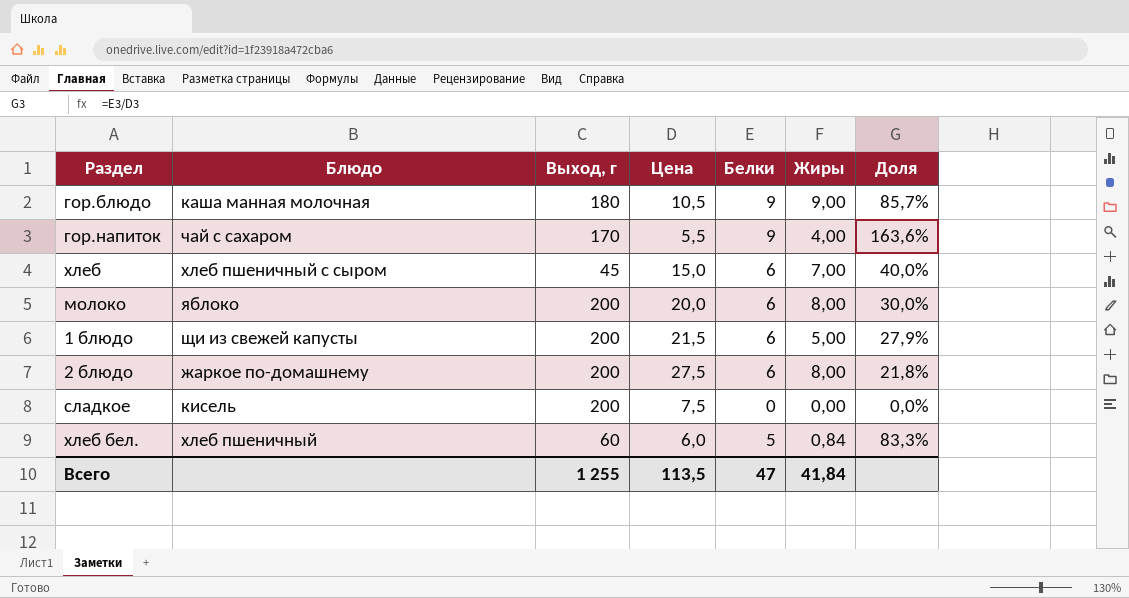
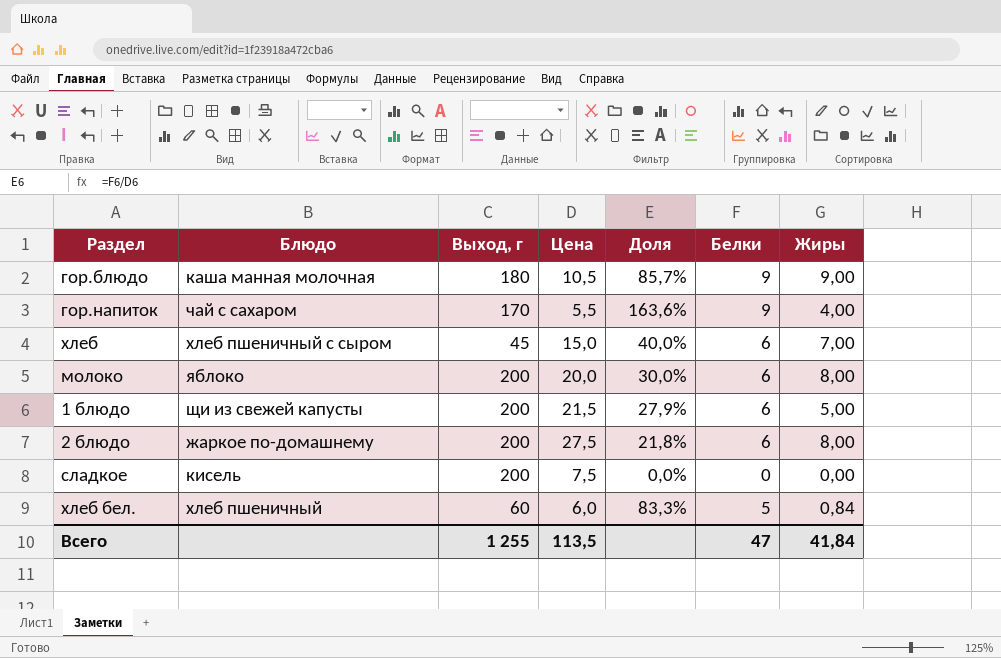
column Доля | position: 7 -> 5

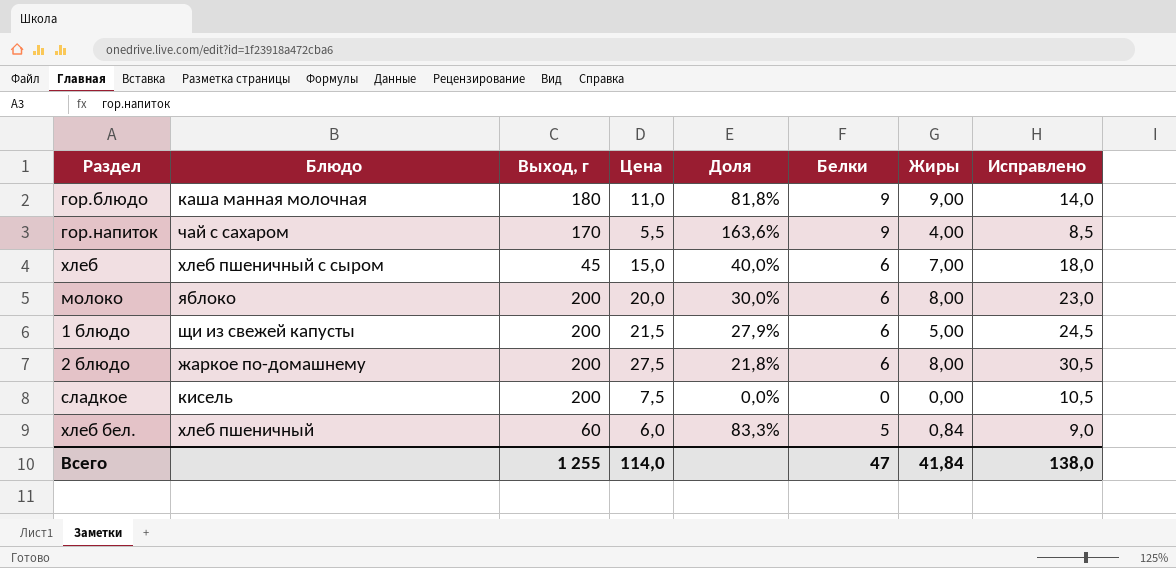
column Исправлено | formula: none -> [Цена] + 3
гор.блюдо | Цена: 10,5 -> 11,0
гор.блюдо | Доля: 85,7% -> 81,8%
Всего | Цена: 113,5 -> 114,0

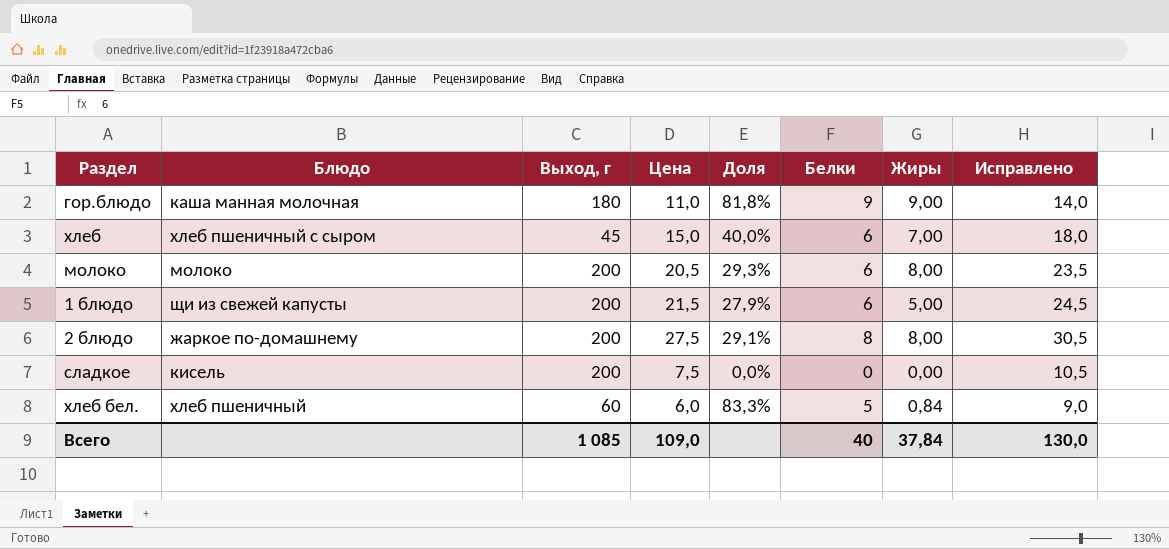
row гор.напиток: чай с сахаром | 170 | 5,5 | 163,6% | 9 | 4,00 | 8,5 -> none
молоко | Блюдо: яблоко -> молоко
молоко | Цена: 20,0 -> 20,5
молоко | Доля: 30,0% -> 29,3%
молоко | Исправлено: 23,0 -> 23,5
2 блюдо | Доля: 21,8% -> 29,1%
2 блюдо | Белки: 6 -> 8
Всего | Выход, г: 1 255 -> 1 085
Всего | Цена: 114,0 -> 109,0
Всего | Белки: 47 -> 40
Всего | Жиры: 41,84 -> 37,84
Всего | Исправлено: 138,0 -> 130,0

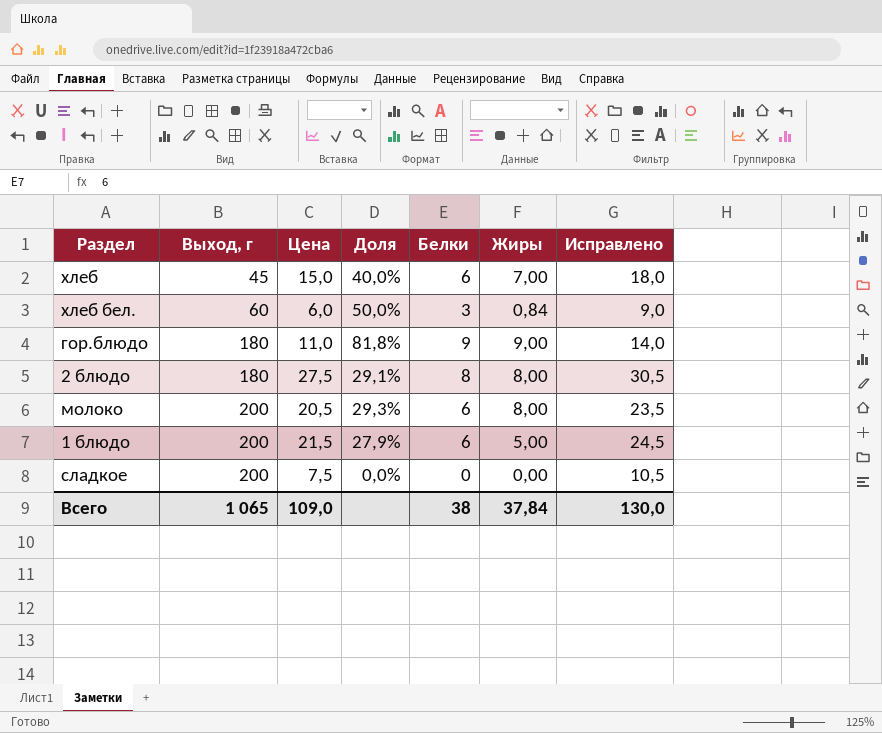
row order: none -> Выход, г ascending
column Блюдо | position: 2 -> none
хлеб бел. | Доля: 83,3% -> 50,0%
хлеб бел. | Белки: 5 -> 3
2 блюдо | Выход, г: 200 -> 180
Всего | Выход, г: 1 085 -> 1 065
Всего | Белки: 40 -> 38

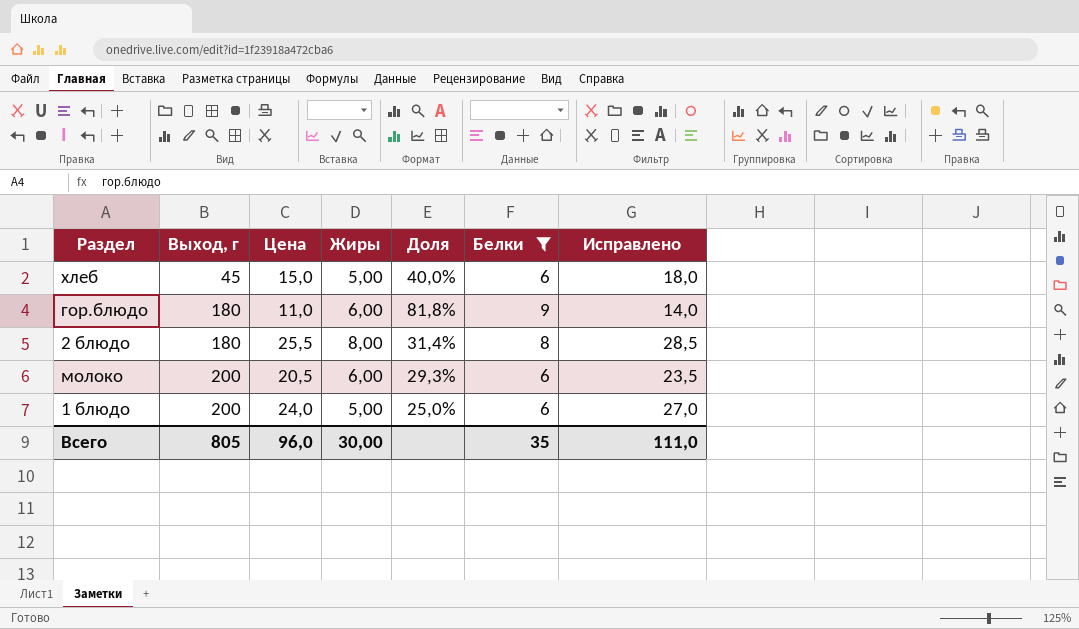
filter: none -> Белки >= 6
column Жиры | position: 6 -> 4
хлеб | Жиры: 7,00 -> 5,00
гор.блюдо | Жиры: 9,00 -> 6,00
2 блюдо | Цена: 27,5 -> 25,5
2 блюдо | Доля: 29,1% -> 31,4%
2 блюдо | Исправлено: 30,5 -> 28,5
молоко | Жиры: 8,00 -> 6,00
1 блюдо | Цена: 21,5 -> 24,0
1 блюдо | Доля: 27,9% -> 25,0%
1 блюдо | Исправлено: 24,5 -> 27,0
Всего | Выход, г: 1 065 -> 805
Всего | Цена: 109,0 -> 96,0
Всего | Жиры: 37,84 -> 30,00
Всего | Белки: 38 -> 35
Всего | Исправлено: 130,0 -> 111,0

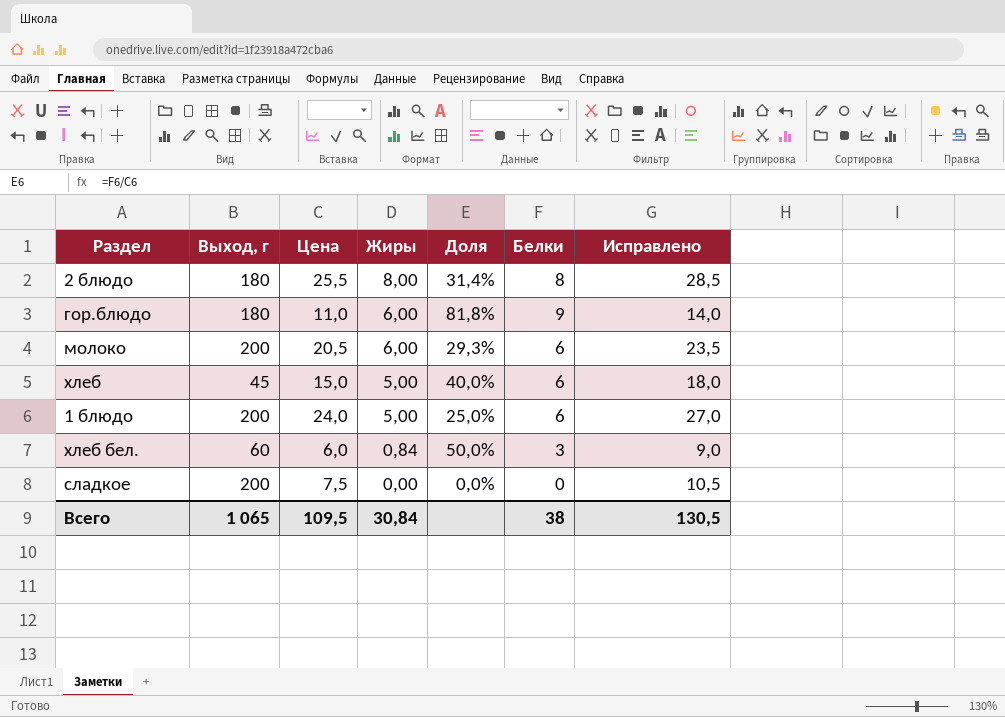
filter: Белки >= 6 -> none
row order: Выход, г ascending -> Жиры descending
Всего | Выход, г: 805 -> 1 065
Всего | Цена: 96,0 -> 109,5
Всего | Жиры: 30,00 -> 30,84
Всего | Белки: 35 -> 38
Всего | Исправлено: 111,0 -> 130,5

